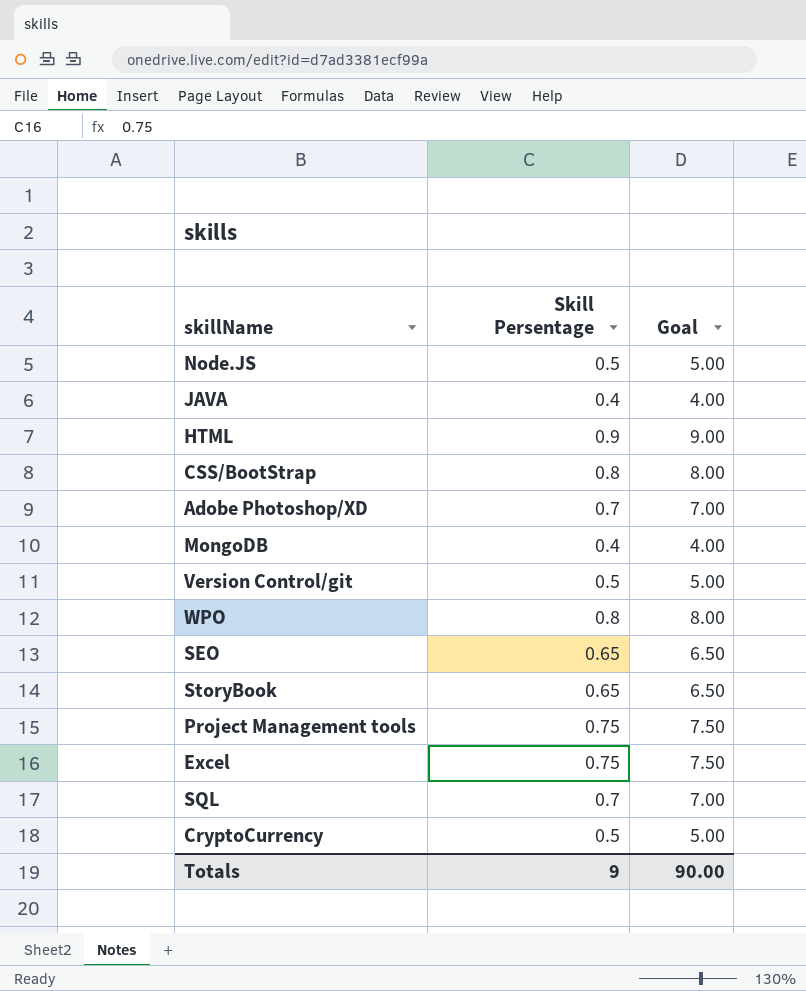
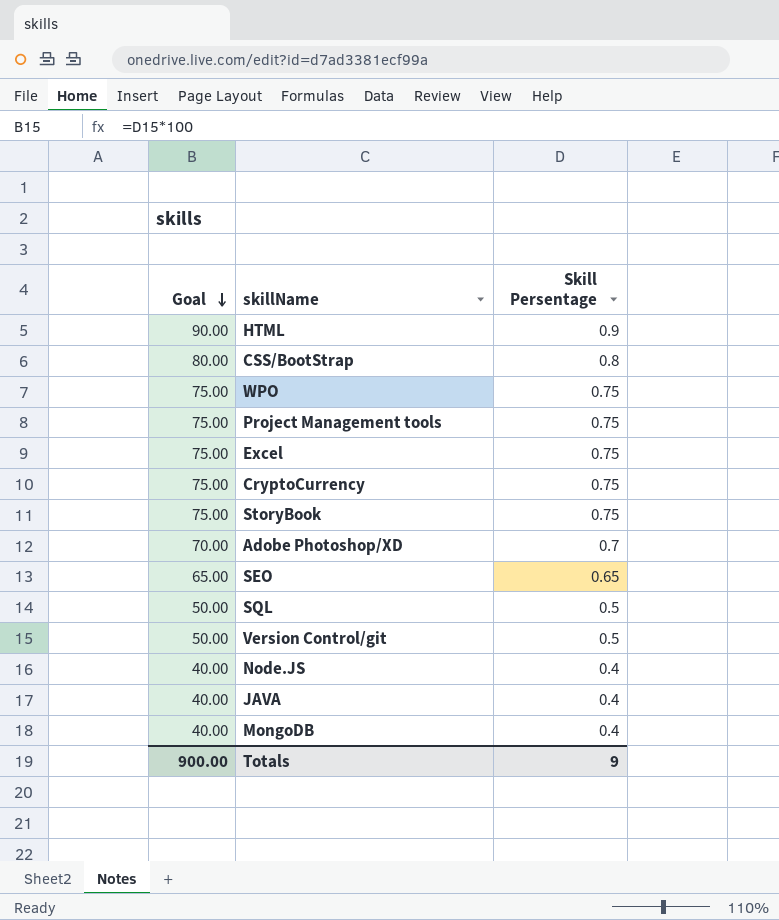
row order: none -> Goal descending
column Goal | formula: [Skill Persentage] * 10 -> [Skill Persentage] * 100
column Goal | position: 3 -> 1
WPO | Skill Persentage: 0.8 -> 0.75
CryptoCurrency | Skill Persentage: 0.5 -> 0.75
StoryBook | Skill Persentage: 0.65 -> 0.75
SQL | Skill Persentage: 0.7 -> 0.5
Node.JS | Skill Persentage: 0.5 -> 0.4
Totals | Goal: 90.00 -> 900.00

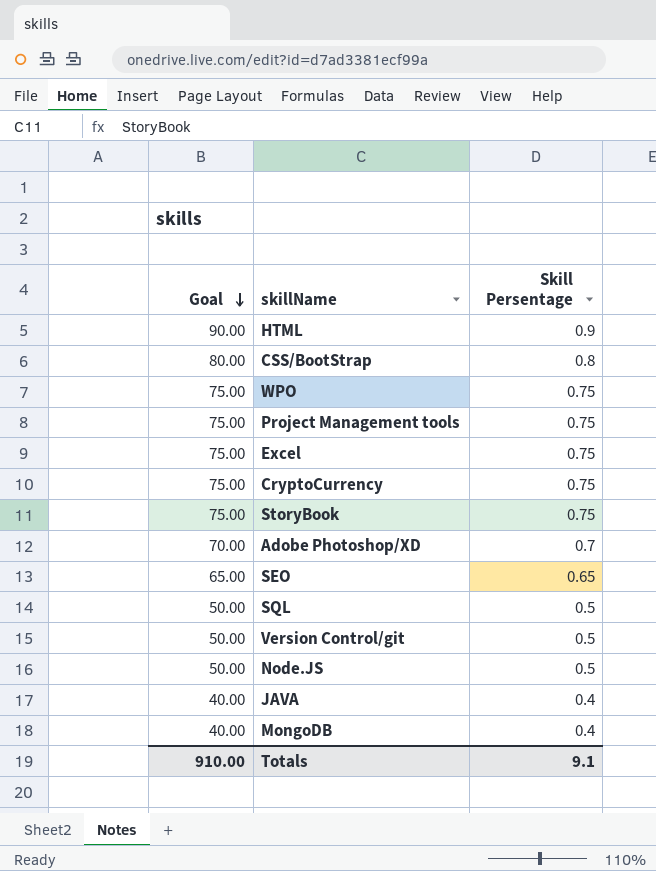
Node.JS | Goal: 40.00 -> 50.00
Node.JS | Skill Persentage: 0.4 -> 0.5
Totals | Goal: 900.00 -> 910.00
Totals | Skill Persentage: 9 -> 9.1

